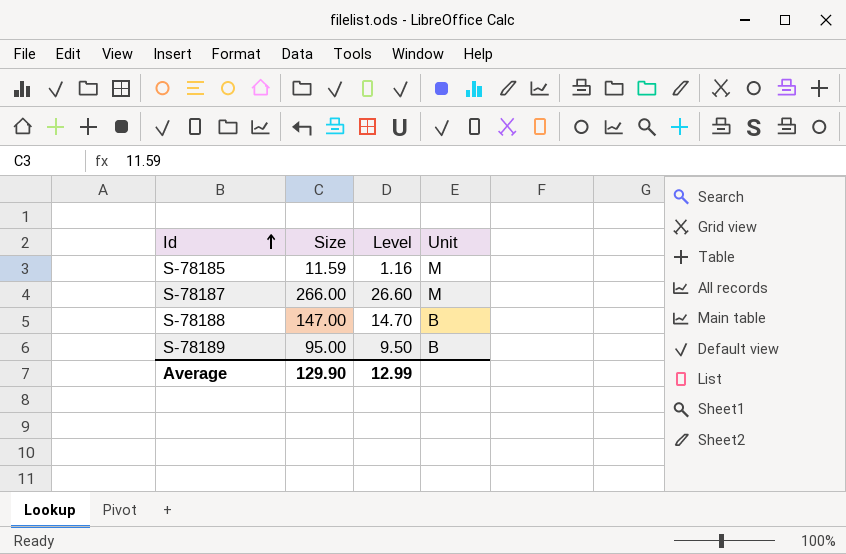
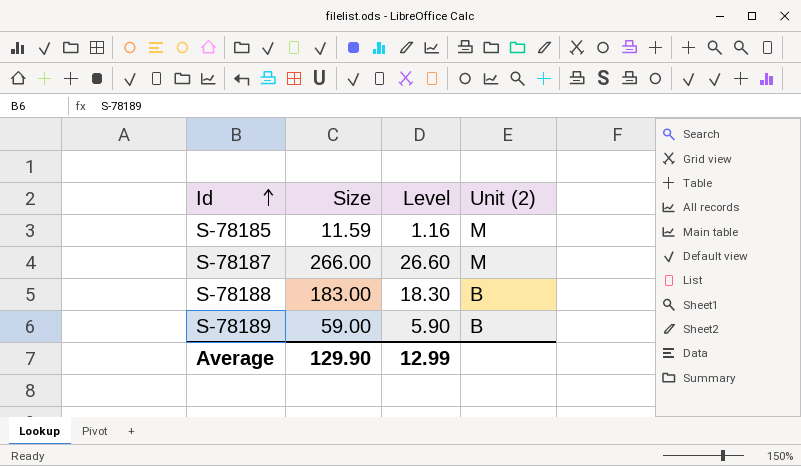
column name: Unit -> Unit (2)
S-78188 | Size: 147.00 -> 183.00
S-78188 | Level: 14.70 -> 18.30
S-78189 | Size: 95.00 -> 59.00
S-78189 | Level: 9.50 -> 5.90

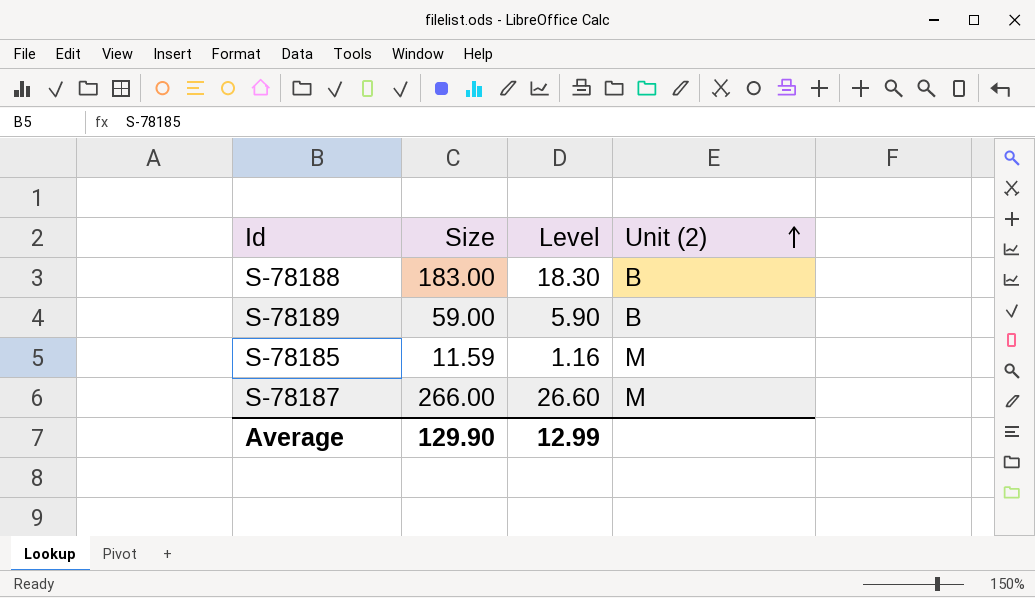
row order: Id ascending -> Unit (2) ascending

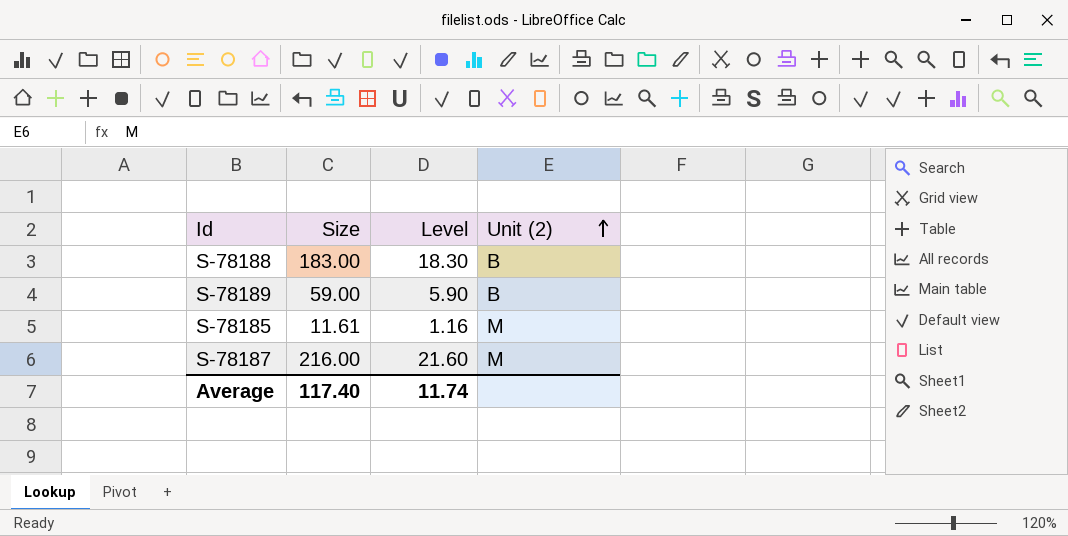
S-78185 | Size: 11.59 -> 11.61
S-78187 | Size: 266.00 -> 216.00
S-78187 | Level: 26.60 -> 21.60
Average | Size: 129.90 -> 117.40
Average | Level: 12.99 -> 11.74

